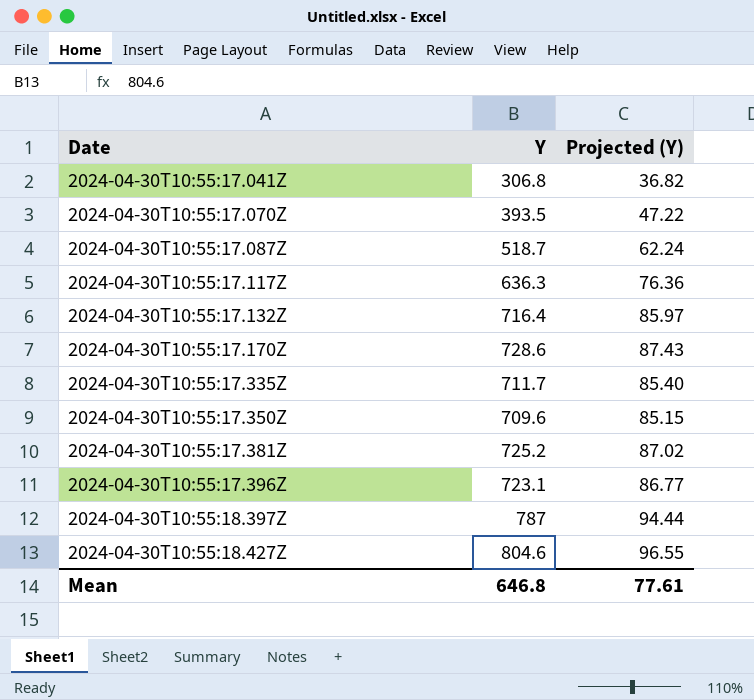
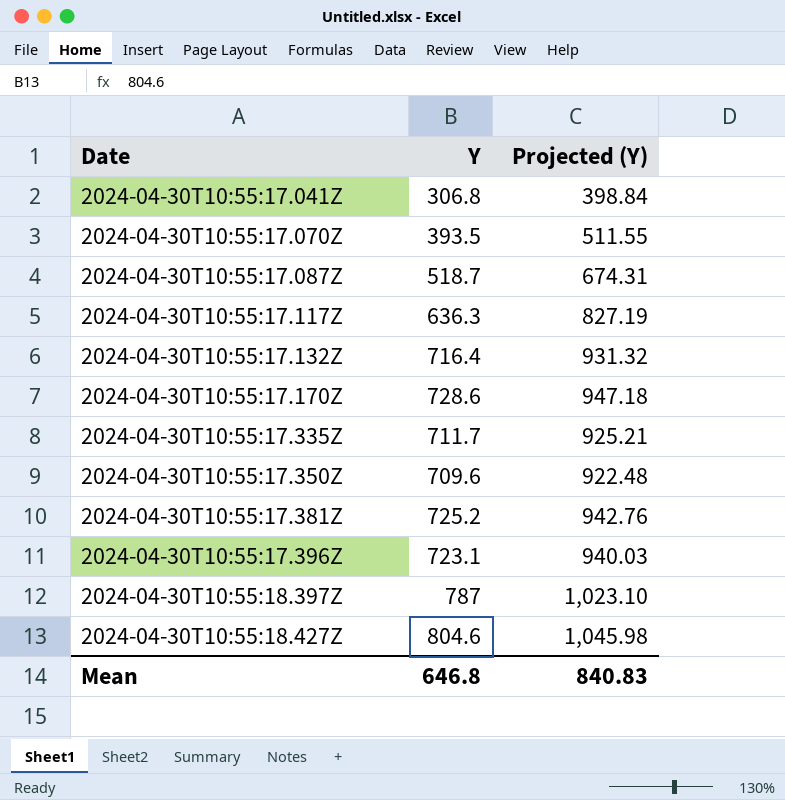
column Projected (Y) | formula: [Y] * 0.12 -> [Y] * 1.3
Mean | Projected (Y): 77.61 -> 840.83

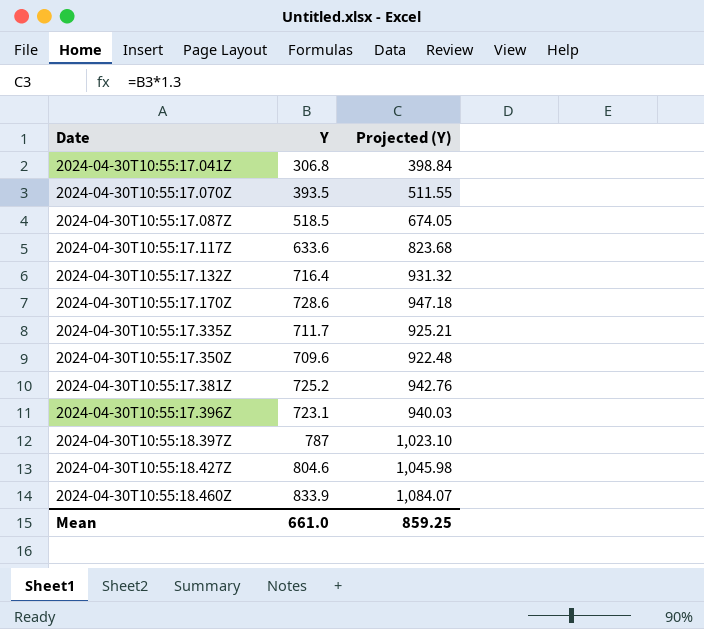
2024-04-30T10:55:17.087Z | Y: 518.7 -> 518.5
2024-04-30T10:55:17.087Z | Projected (Y): 674.31 -> 674.05
2024-04-30T10:55:17.117Z | Y: 636.3 -> 633.6
2024-04-30T10:55:17.117Z | Projected (Y): 827.19 -> 823.68
row 2024-04-30T10:55:18.460Z: none -> 833.9 | 1,084.07
Mean | Y: 646.8 -> 661.0
Mean | Projected (Y): 840.83 -> 859.25

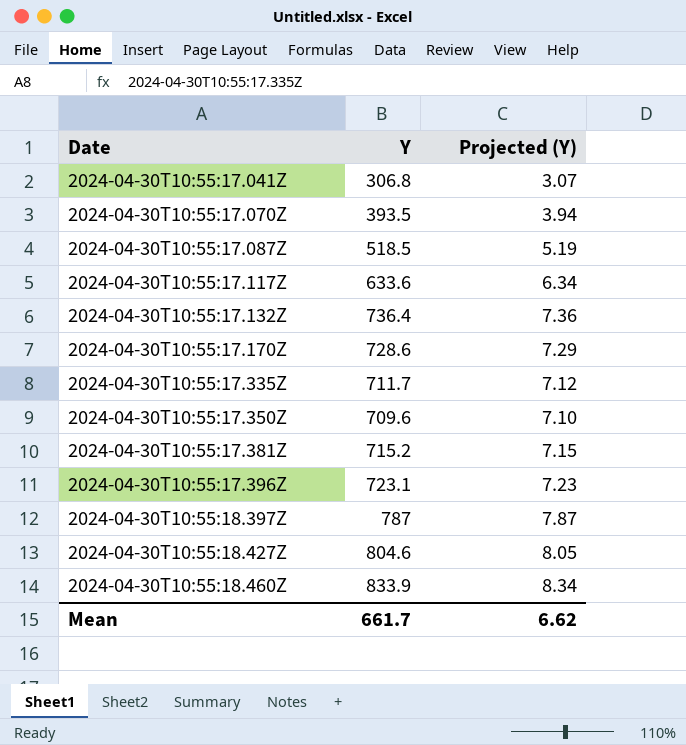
column Projected (Y) | formula: [Y] * 1.3 -> [Y] * 0.01
2024-04-30T10:55:17.132Z | Y: 716.4 -> 736.4
2024-04-30T10:55:17.381Z | Y: 725.2 -> 715.2
Mean | Y: 661.0 -> 661.7
Mean | Projected (Y): 859.25 -> 6.62

